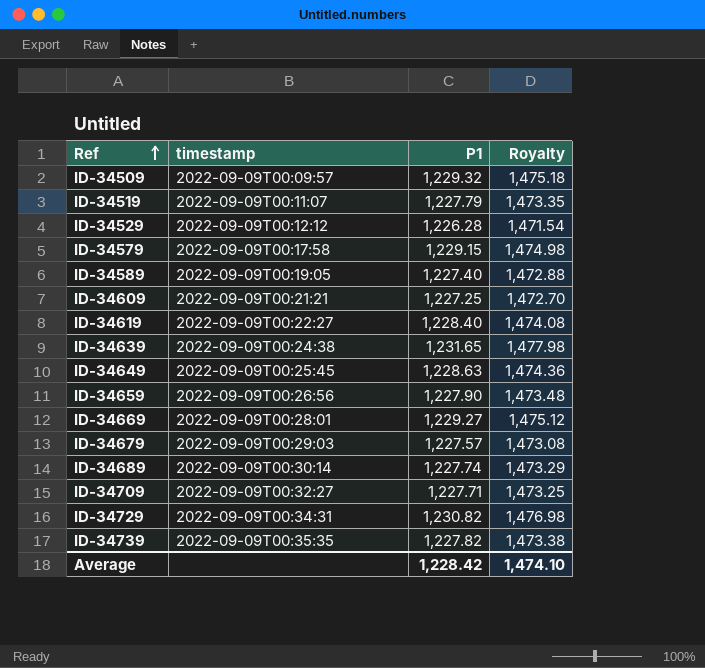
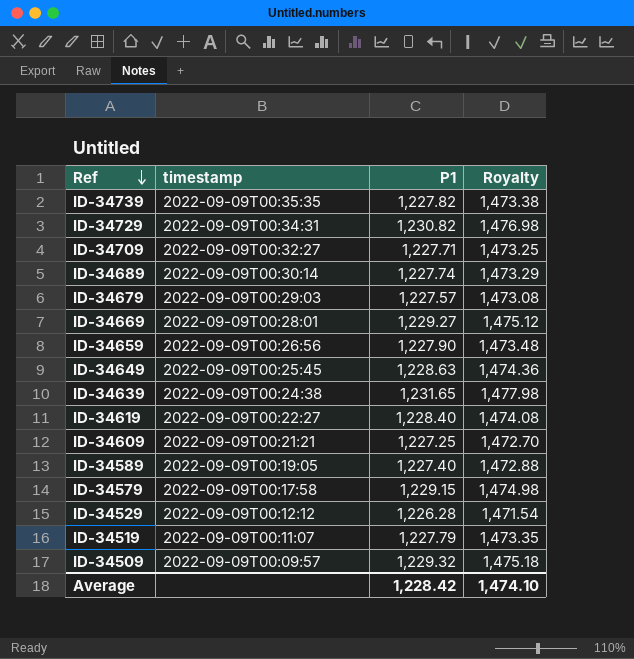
row order: Ref ascending -> Ref descending

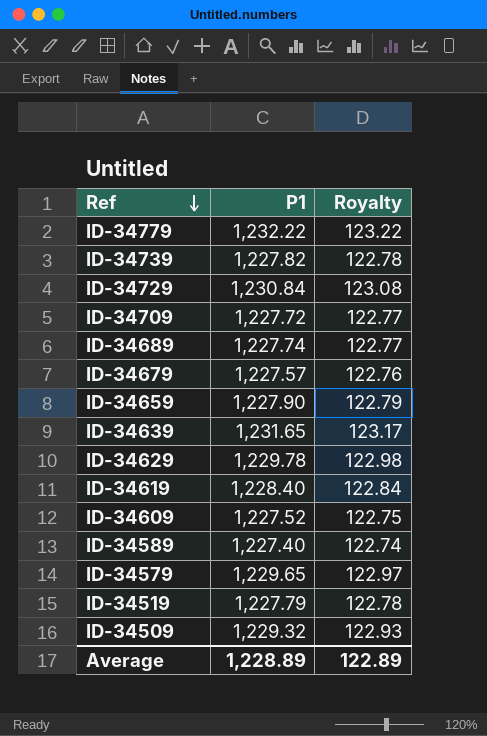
column timestamp | position: 2 -> none
column Royalty | formula: [P1] * 1.2 -> [P1] * 0.1
row ID-34669: 2022-09-09T00:28:01 | 1,229.27 | 1,475.12 -> none
row ID-34649: 2022-09-09T00:25:45 | 1,228.63 | 1,474.36 -> none
row ID-34529: 2022-09-09T00:12:12 | 1,226.28 | 1,471.54 -> none
row ID-34779: none -> 1,232.22 | 123.22
ID-34729 | P1: 1,230.82 -> 1,230.84
ID-34709 | P1: 1,227.71 -> 1,227.72
row ID-34629: none -> 1,229.78 | 122.98
ID-34609 | P1: 1,227.25 -> 1,227.52
ID-34579 | P1: 1,229.15 -> 1,229.65
Average | P1: 1,228.42 -> 1,228.89
Average | Royalty: 1,474.10 -> 122.89

